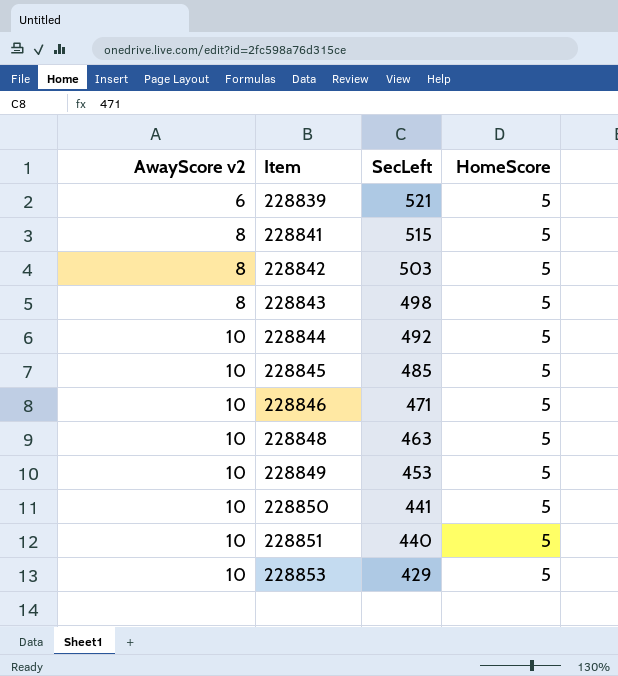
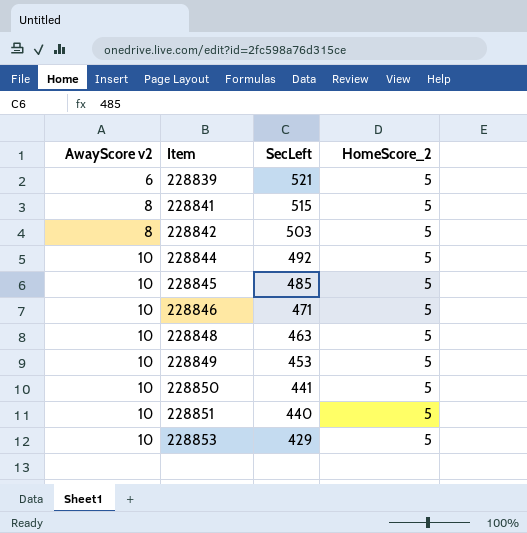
column name: HomeScore -> HomeScore_2
row 228843: 8 | 498 | 5 -> none

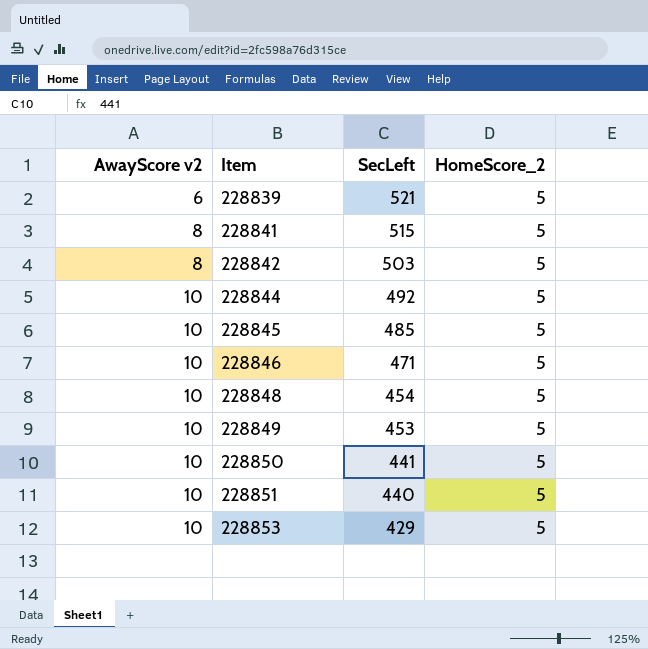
228848 | SecLeft: 463 -> 454

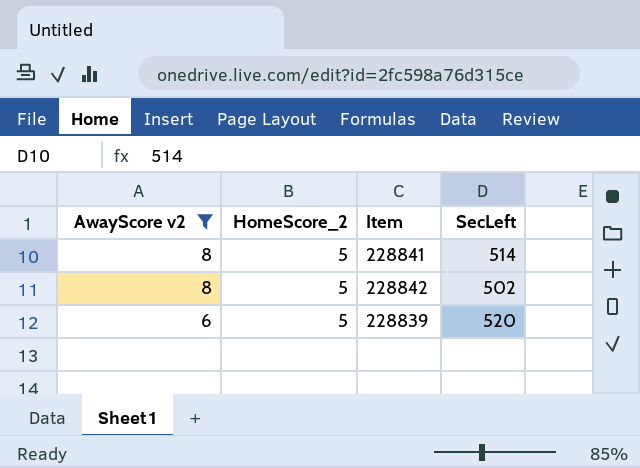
filter: none -> AwayScore v2 != 10
row order: AwayScore v2 ascending -> AwayScore v2 descending
column HomeScore_2 | position: 4 -> 2
228841 | SecLeft: 515 -> 514
228842 | SecLeft: 503 -> 502
228839 | SecLeft: 521 -> 520

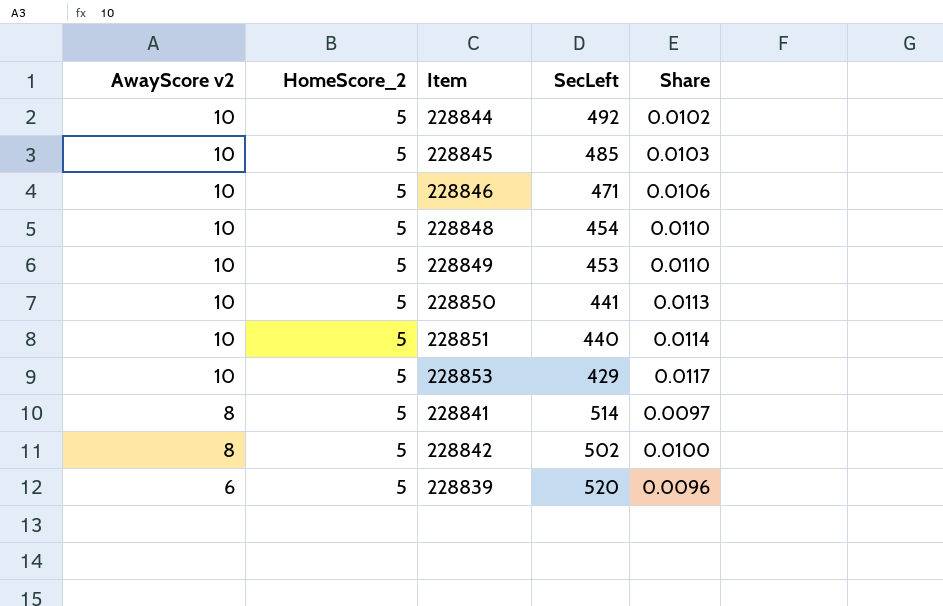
filter: AwayScore v2 != 10 -> none
column Share | formula: none -> [HomeScore_2] / [SecLeft]

